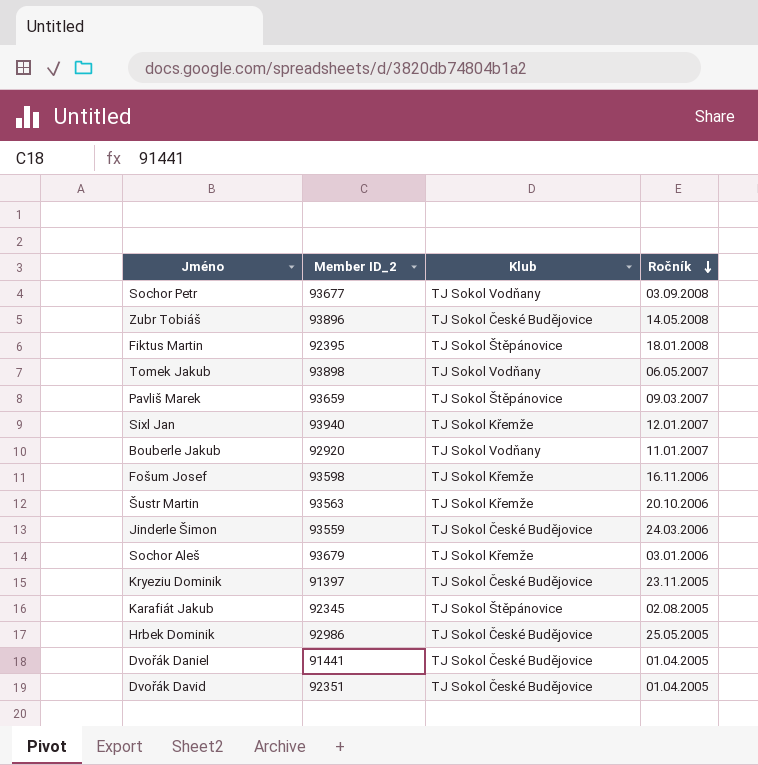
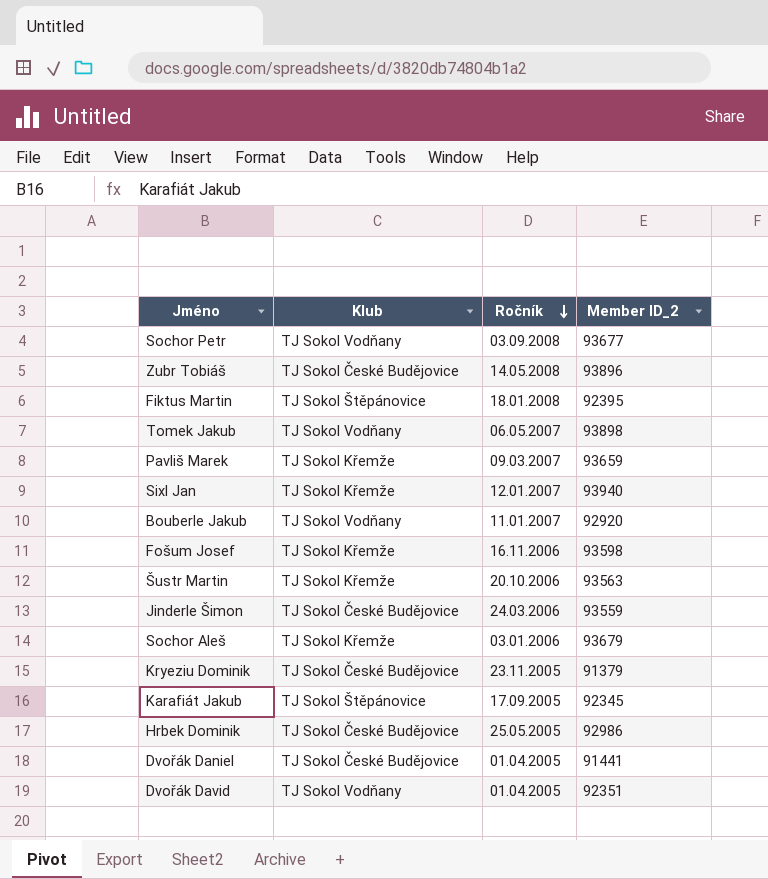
column Member ID_2 | position: 2 -> 4
Pavliš Marek | Klub: TJ Sokol Štěpánovice -> TJ Sokol Křemže
Kryeziu Dominik | Member ID_2: 91397 -> 91379
Karafiát Jakub | Ročník: 02.08.2005 -> 17.09.2005
Dvořák David | Klub: TJ Sokol České Budějovice -> TJ Sokol Vodňany

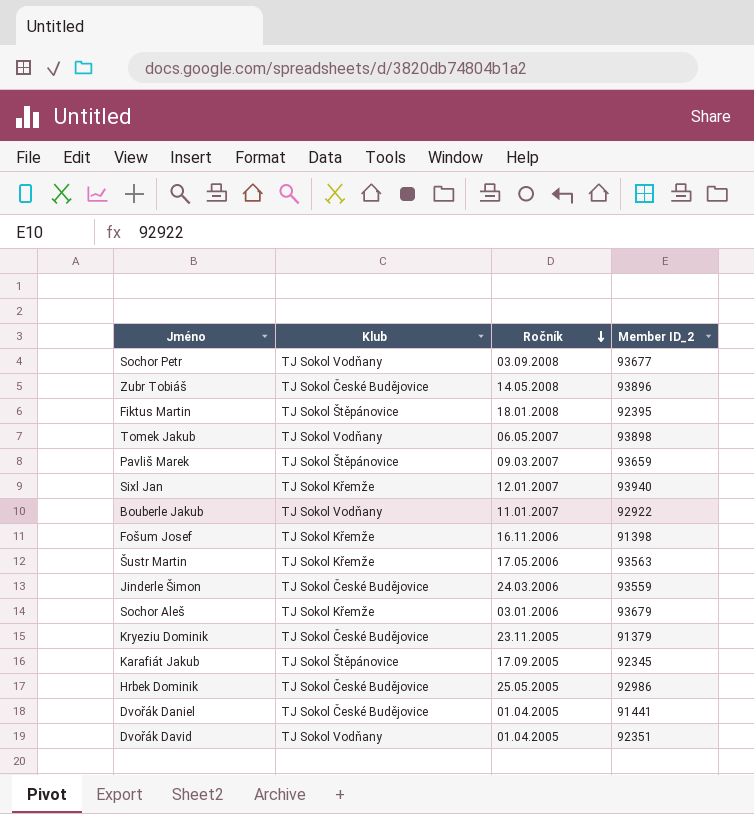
Pavliš Marek | Klub: TJ Sokol Křemže -> TJ Sokol Štěpánovice
Bouberle Jakub | Member ID_2: 92920 -> 92922
Fošum Josef | Member ID_2: 93598 -> 91398
Šustr Martin | Ročník: 20.10.2006 -> 17.05.2006

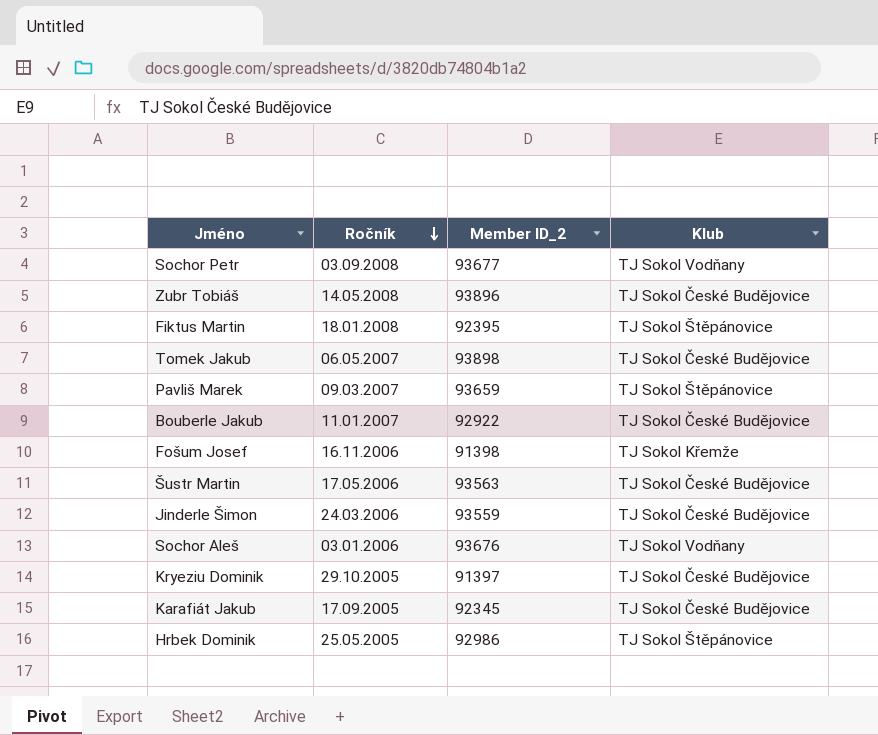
column Klub | position: 2 -> 4
row Sixl Jan: TJ Sokol Křemže | 12.01.2007 | 93940 -> none
row Dvořák Daniel: TJ Sokol České Budějovice | 01.04.2005 | 91441 -> none
row Dvořák David: TJ Sokol Vodňany | 01.04.2005 | 92351 -> none
Tomek Jakub | Klub: TJ Sokol Vodňany -> TJ Sokol České Budějovice
Bouberle Jakub | Klub: TJ Sokol Vodňany -> TJ Sokol České Budějovice
Šustr Martin | Klub: TJ Sokol Křemže -> TJ Sokol České Budějovice
Sochor Aleš | Member ID_2: 93679 -> 93676
Sochor Aleš | Klub: TJ Sokol Křemže -> TJ Sokol Vodňany
Kryeziu Dominik | Ročník: 23.11.2005 -> 29.10.2005
Kryeziu Dominik | Member ID_2: 91379 -> 91397
Karafiát Jakub | Klub: TJ Sokol Štěpánovice -> TJ Sokol České Budějovice
Hrbek Dominik | Klub: TJ Sokol České Budějovice -> TJ Sokol Štěpánovice

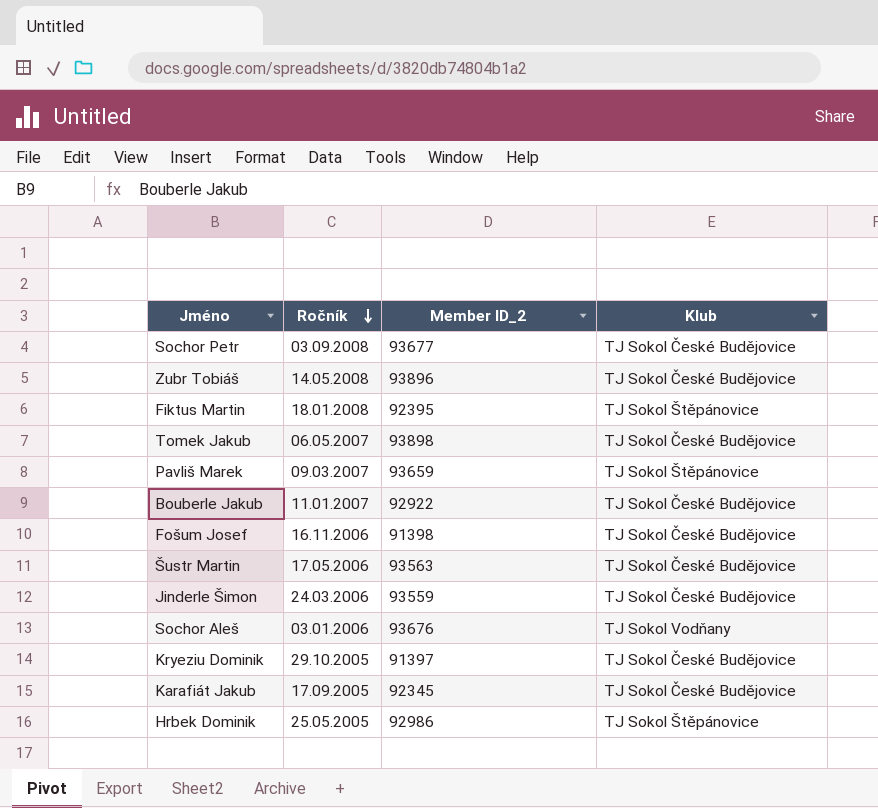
Sochor Petr | Klub: TJ Sokol Vodňany -> TJ Sokol České Budějovice
Fošum Josef | Klub: TJ Sokol Křemže -> TJ Sokol České Budějovice

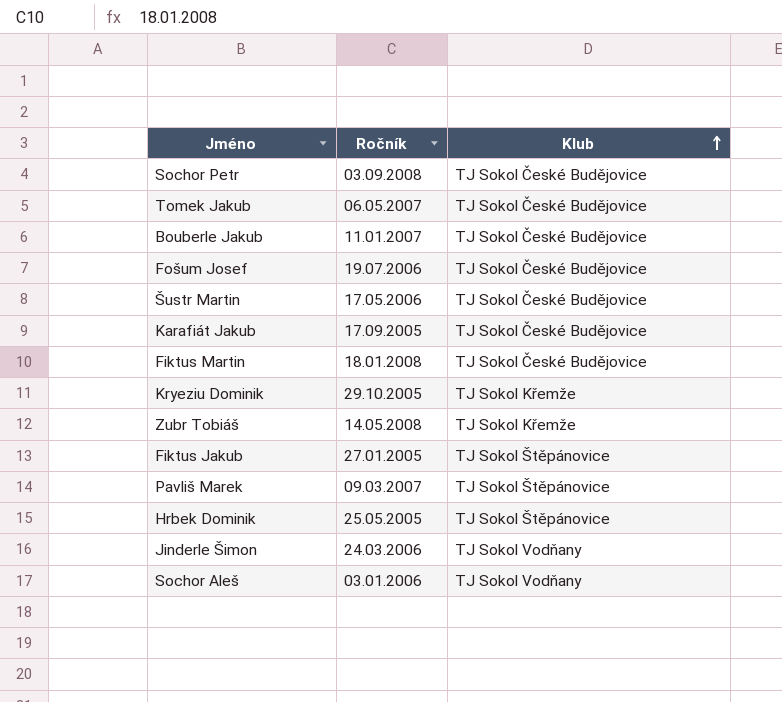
row order: Ročník descending -> Klub ascending
column Member ID_2 | position: 3 -> none
Fošum Josef | Ročník: 16.11.2006 -> 19.07.2006
Fiktus Martin | Klub: TJ Sokol Štěpánovice -> TJ Sokol České Budějovice
Kryeziu Dominik | Klub: TJ Sokol České Budějovice -> TJ Sokol Křemže
Zubr Tobiáš | Klub: TJ Sokol České Budějovice -> TJ Sokol Křemže
row Fiktus Jakub: none -> 27.01.2005 | TJ Sokol Štěpánovice
Jinderle Šimon | Klub: TJ Sokol České Budějovice -> TJ Sokol Vodňany

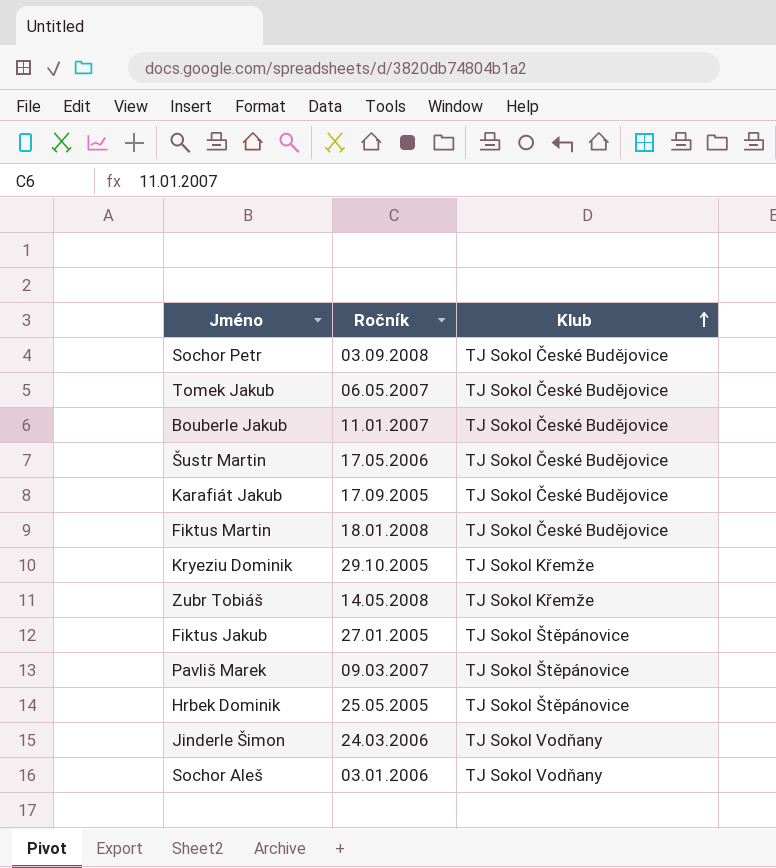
row Fošum Josef: 19.07.2006 | TJ Sokol České Budějovice -> none

